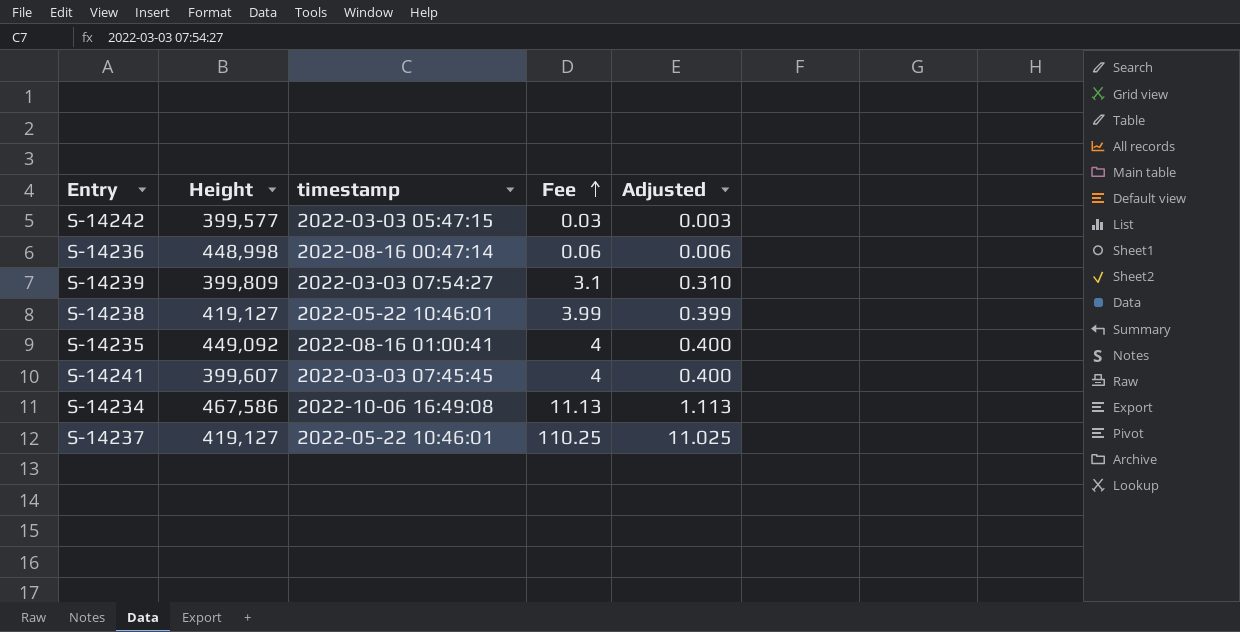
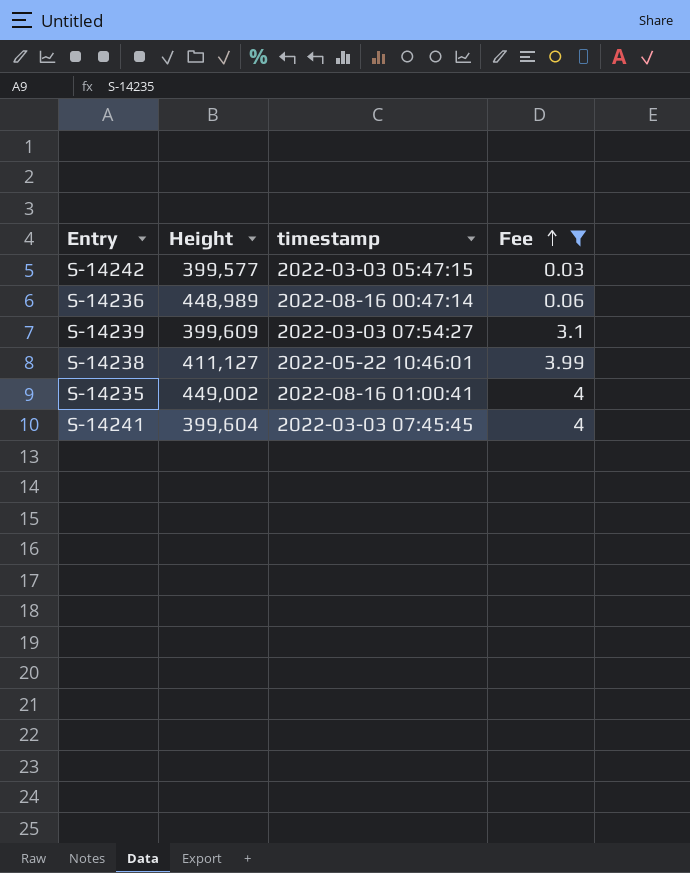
filter: none -> Fee <= 4
column Adjusted | formula: [Fee] * 0.1 -> none
S-14236 | Height: 448,998 -> 448,989
S-14239 | Height: 399,809 -> 399,609
S-14238 | Height: 419,127 -> 411,127
S-14235 | Height: 449,092 -> 449,002
S-14241 | Height: 399,607 -> 399,604

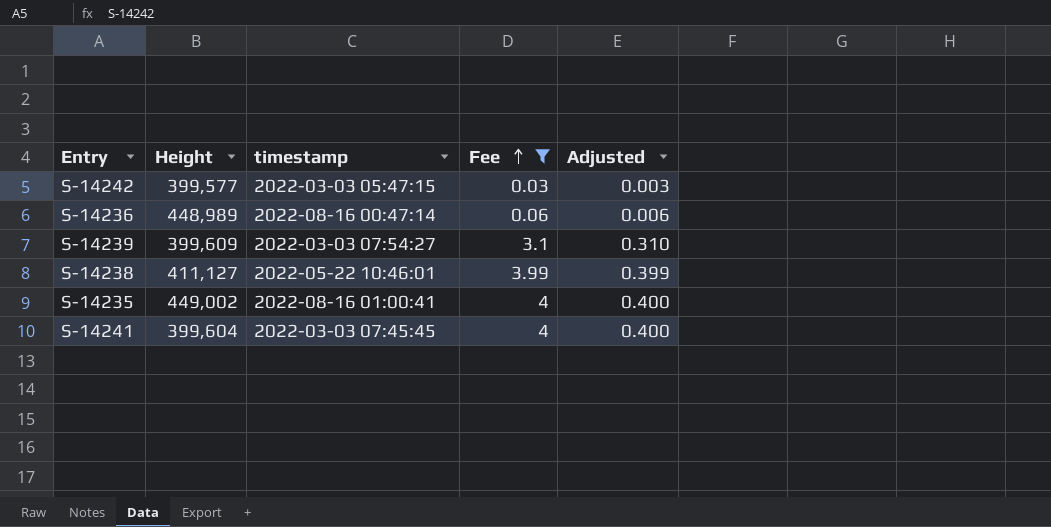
column Adjusted | formula: none -> [Fee] * 0.1

